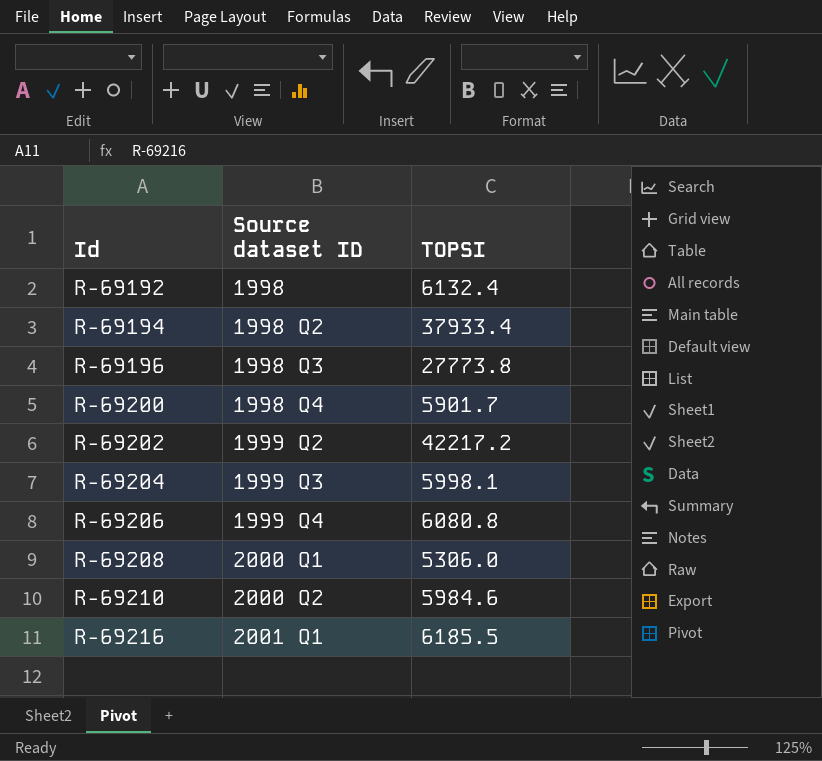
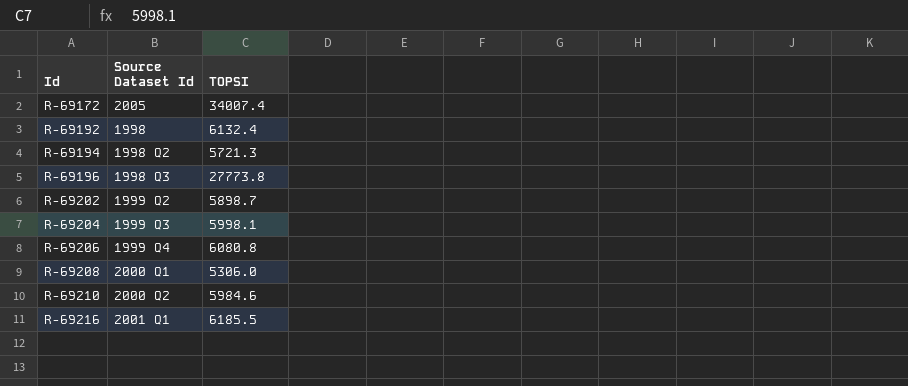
column name: Source dataset ID -> Source Dataset Id
row R-69200: 1998 Q4 | 5901.7 -> none
row R-69172: none -> 2005 | 34007.4
R-69194 | TOPSI: 37933.4 -> 5721.3
R-69202 | TOPSI: 42217.2 -> 5898.7

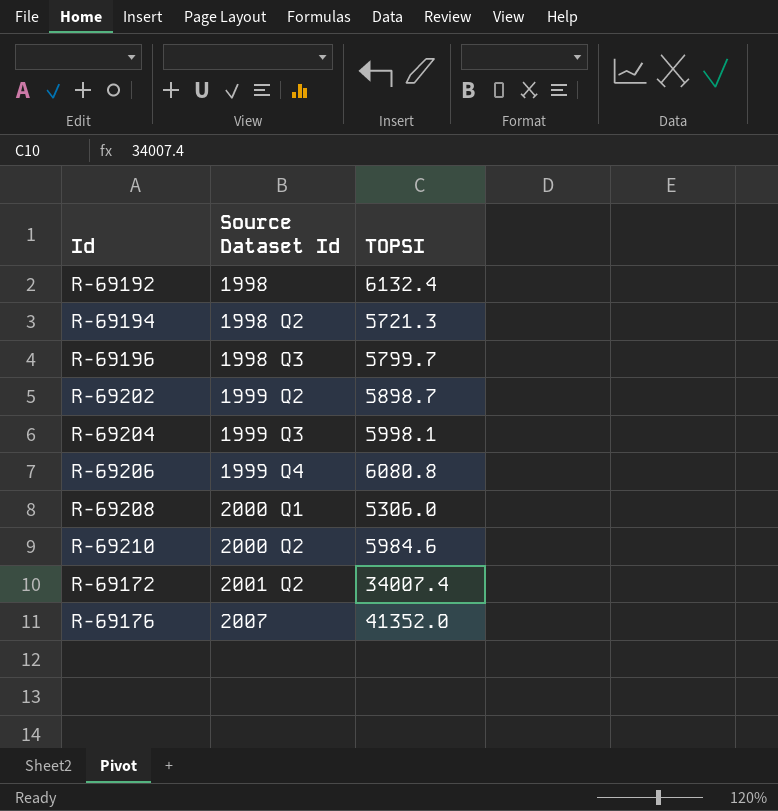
row order: Id ascending -> Source Dataset Id ascending
row R-69216: 2001 Q1 | 6185.5 -> none
R-69196 | TOPSI: 27773.8 -> 5799.7
R-69172 | Source Dataset Id: 2005 -> 2001 Q2
row R-69176: none -> 2007 | 41352.0

